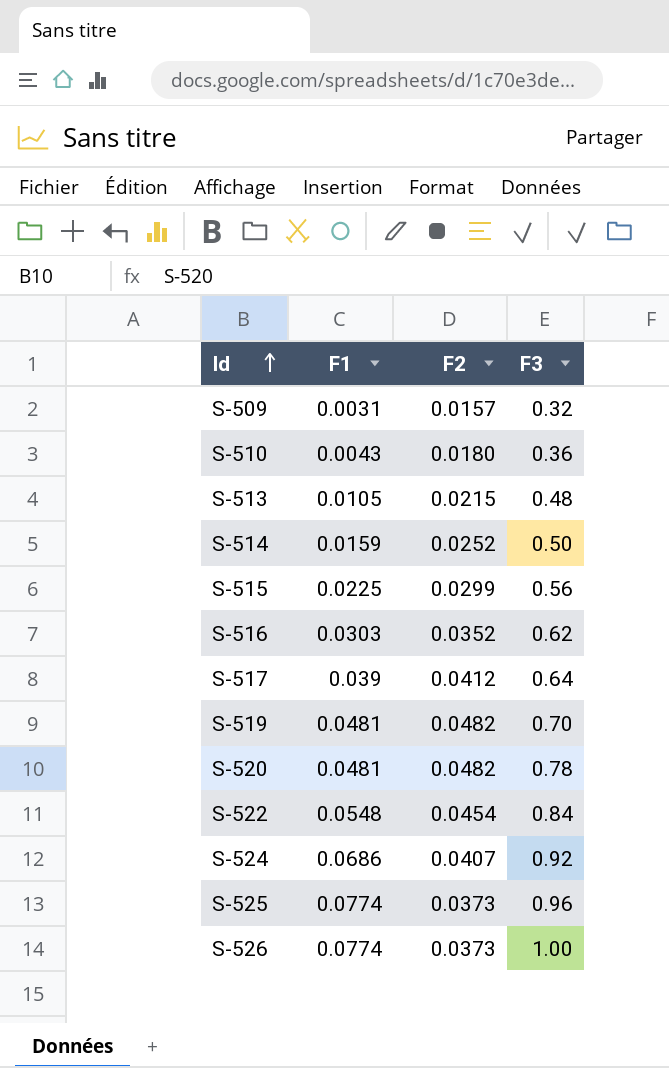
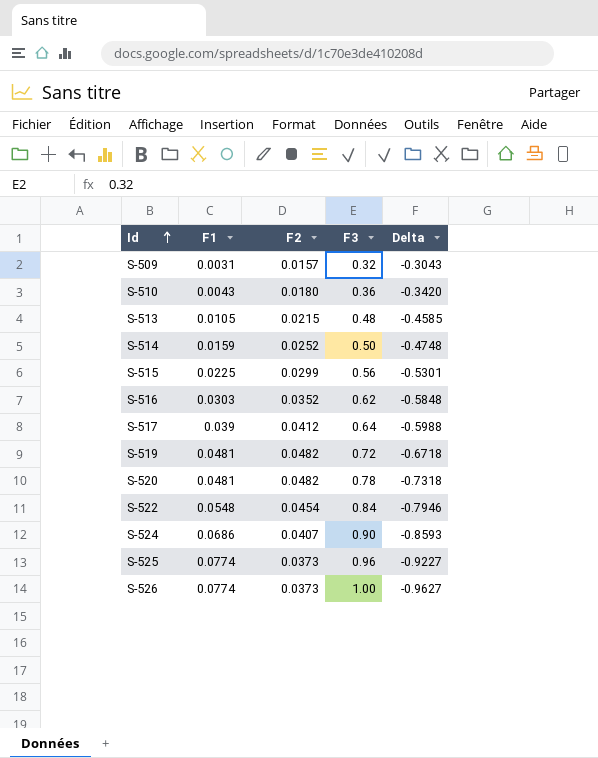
column Delta | formula: none -> [F2] - [F3]
S-519 | F3: 0.70 -> 0.72
S-524 | F3: 0.92 -> 0.90

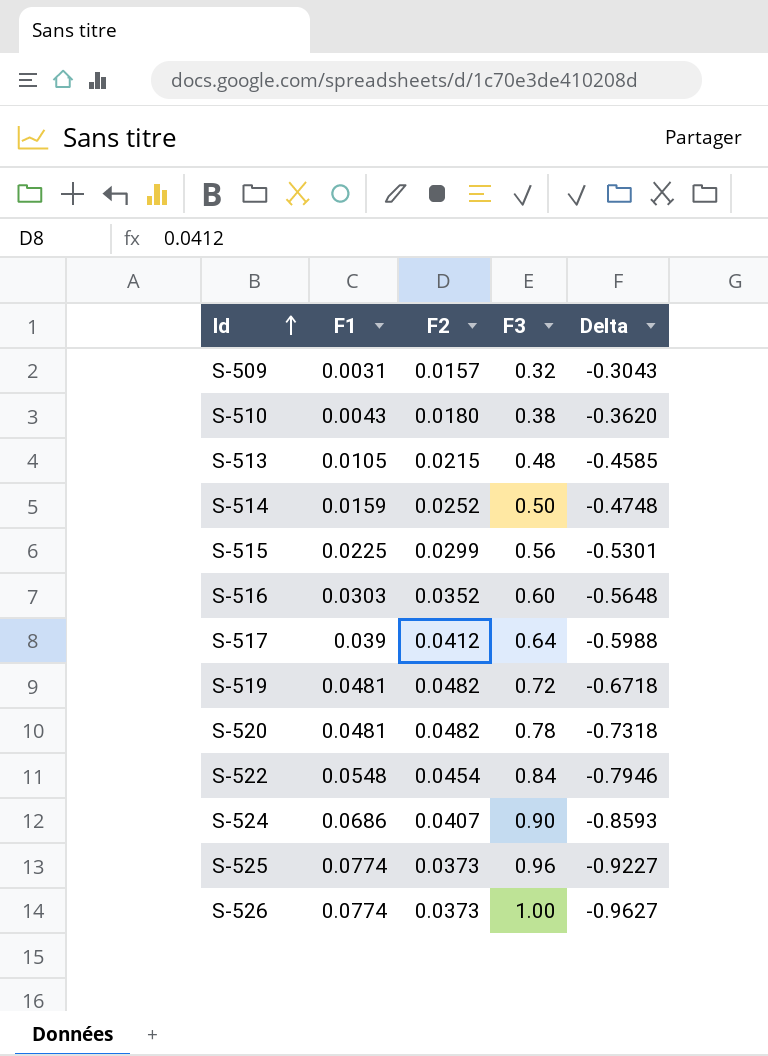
S-510 | F3: 0.36 -> 0.38
S-510 | Delta: -0.3420 -> -0.3620
S-516 | F3: 0.62 -> 0.60
S-516 | Delta: -0.5848 -> -0.5648

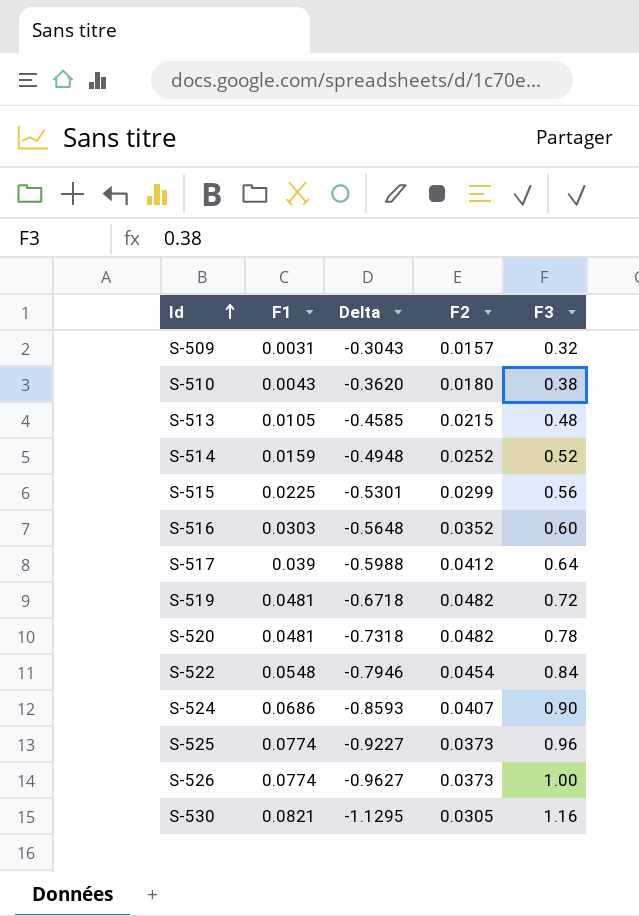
column Delta | position: 5 -> 3
S-514 | Delta: -0.4748 -> -0.4948
S-514 | F3: 0.50 -> 0.52
row S-530: none -> 0.0821 | -1.1295 | 0.0305 | 1.16

